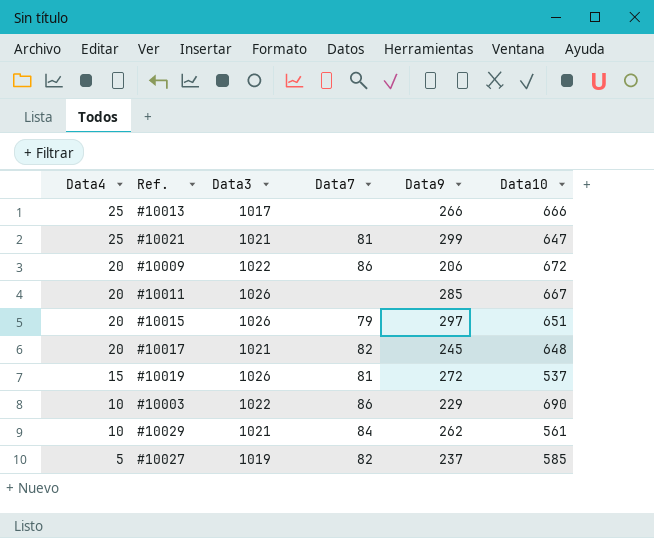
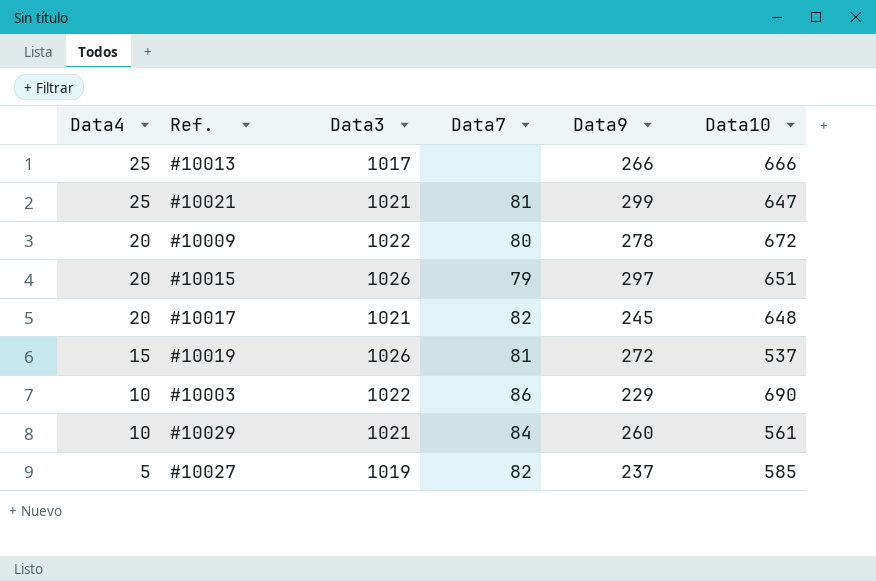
row #10011: 20 | 1026 | none | 285 | 667 -> none
#10009 | Data7: 86 -> 80
#10009 | Data9: 206 -> 278
#10029 | Data9: 262 -> 260

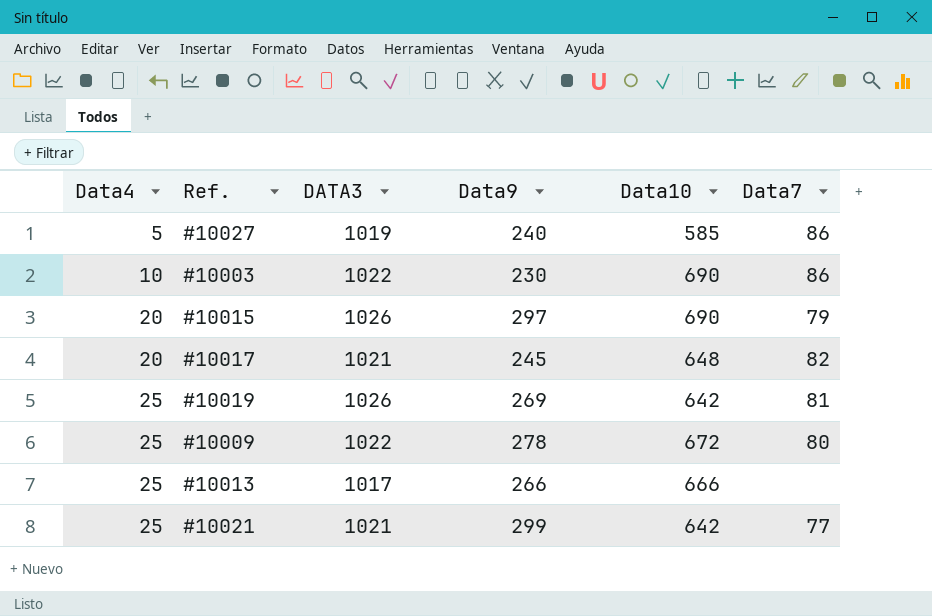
row order: Data4 descending -> Data4 ascending
column name: Data3 -> DATA3
column Data7 | position: 4 -> 6
row #10029: 10 | 1021 | 84 | 260 | 561 -> none
#10027 | Data9: 237 -> 240
#10027 | Data7: 82 -> 86
#10003 | Data9: 229 -> 230
#10015 | Data10: 651 -> 690
#10019 | Data4: 15 -> 25
#10019 | Data9: 272 -> 269
#10019 | Data10: 537 -> 642
#10009 | Data4: 20 -> 25
#10021 | Data10: 647 -> 642
#10021 | Data7: 81 -> 77

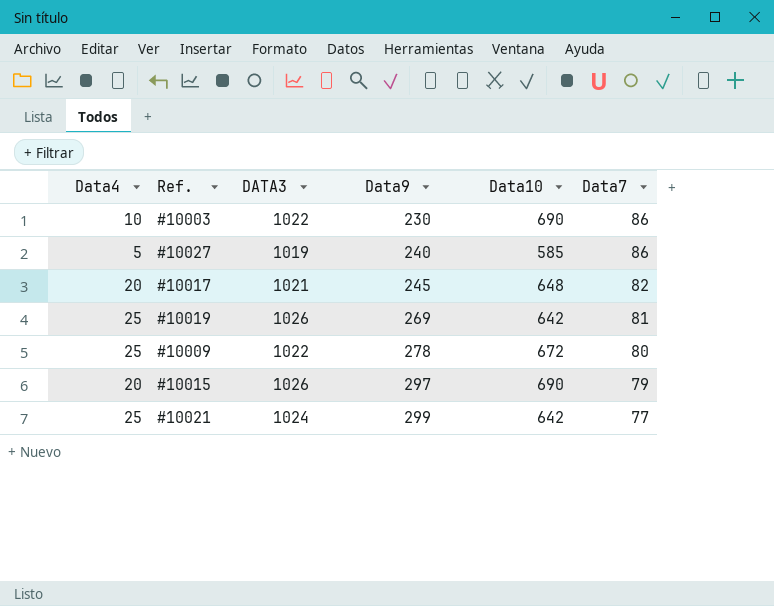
row order: Data4 ascending -> Data9 ascending
row #10013: 25 | 1017 | 266 | 666 | none -> none
#10021 | DATA3: 1021 -> 1024

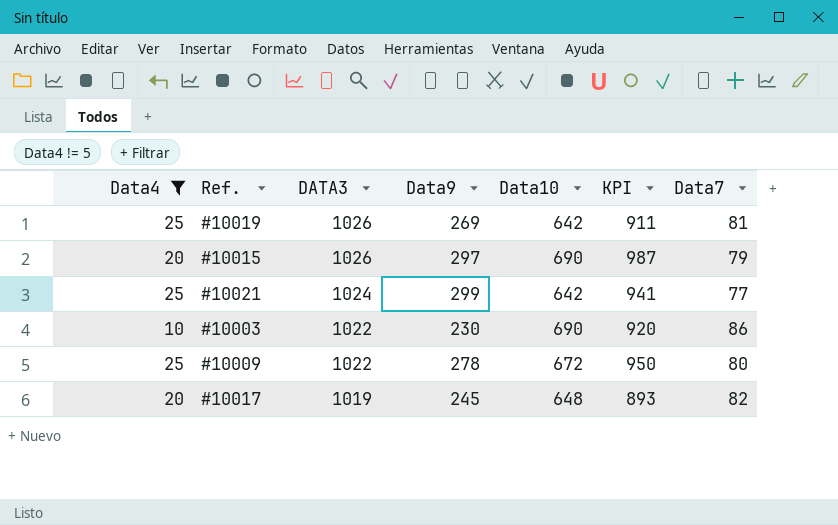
filter: none -> Data4 != 5
row order: Data9 ascending -> DATA3 descending
column KPI | formula: none -> [Data9] + [Data10]
#10017 | DATA3: 1021 -> 1019

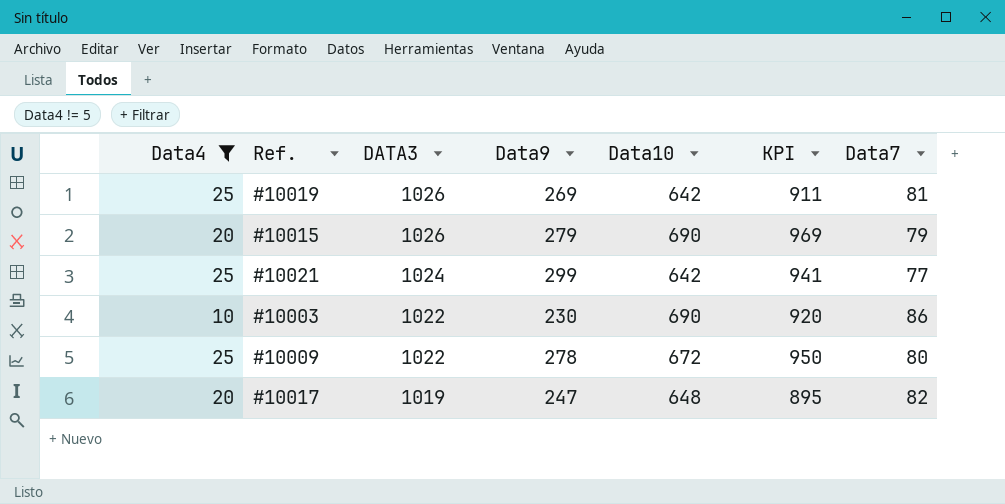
#10015 | Data9: 297 -> 279
#10015 | KPI: 987 -> 969
#10017 | Data9: 245 -> 247
#10017 | KPI: 893 -> 895

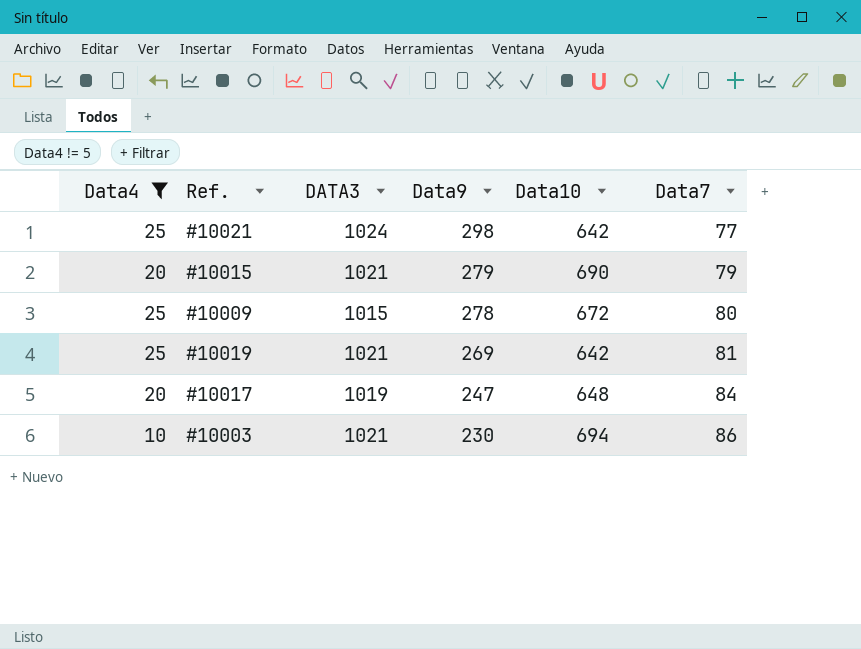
row order: DATA3 descending -> Data9 descending
column KPI | formula: [Data9] + [Data10] -> none
#10021 | Data9: 299 -> 298
#10015 | DATA3: 1026 -> 1021
#10009 | DATA3: 1022 -> 1015
#10019 | DATA3: 1026 -> 1021
#10017 | Data7: 82 -> 84
#10003 | DATA3: 1022 -> 1021
#10003 | Data10: 690 -> 694

